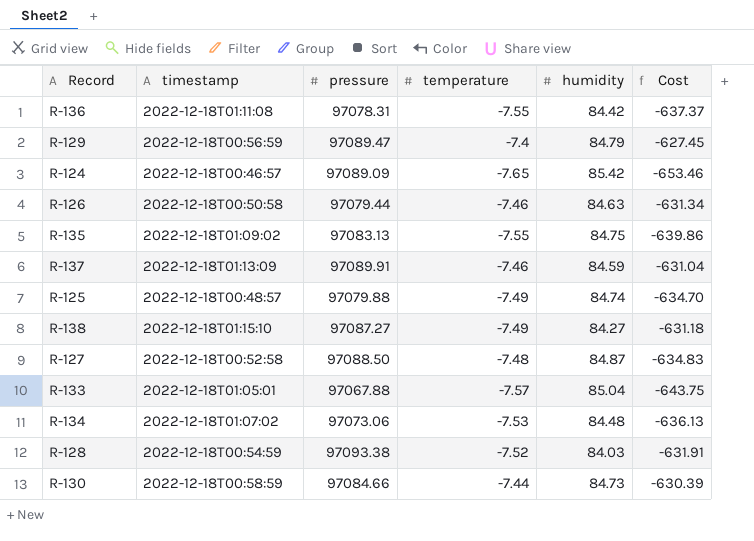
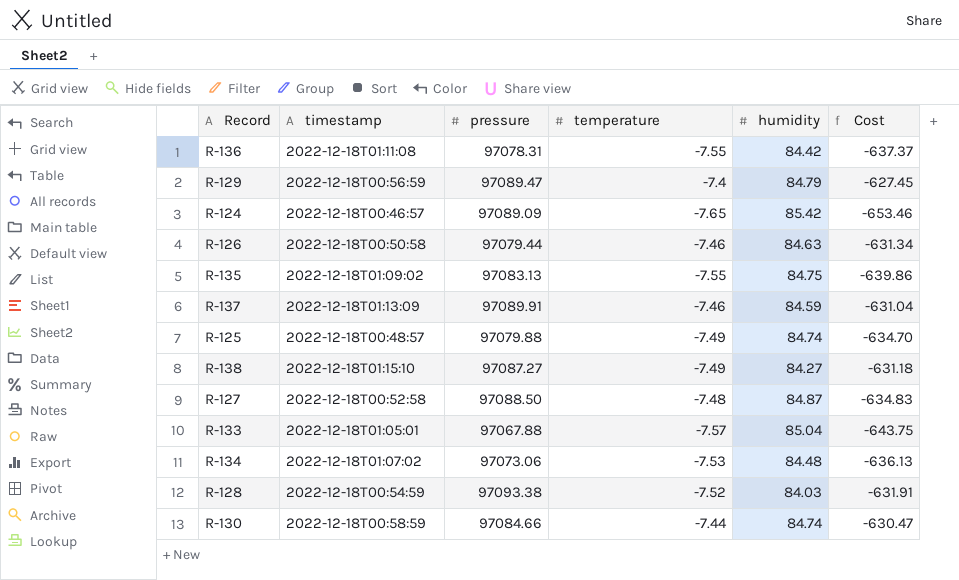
R-130 | humidity: 84.73 -> 84.74
R-130 | Cost: -630.39 -> -630.47

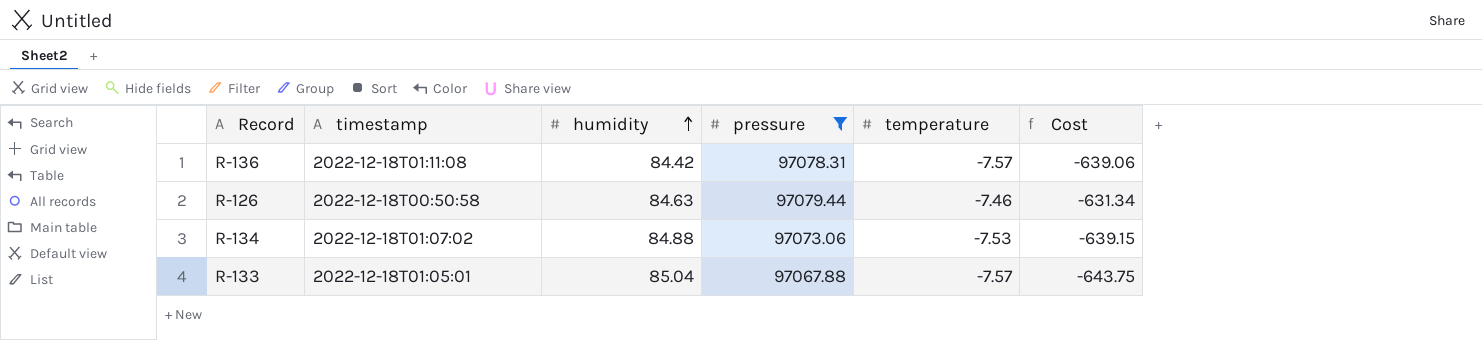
filter: none -> pressure <= 97079.44
row order: none -> humidity ascending
column humidity | position: 5 -> 3
R-136 | temperature: -7.55 -> -7.57
R-136 | Cost: -637.37 -> -639.06
R-134 | humidity: 84.48 -> 84.88
R-134 | Cost: -636.13 -> -639.15

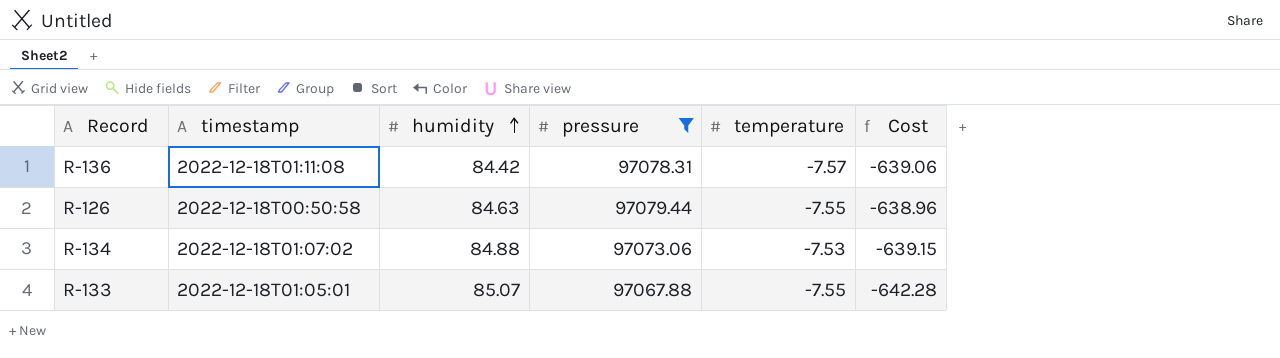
R-126 | temperature: -7.46 -> -7.55
R-126 | Cost: -631.34 -> -638.96
R-133 | humidity: 85.04 -> 85.07
R-133 | temperature: -7.57 -> -7.55
R-133 | Cost: -643.75 -> -642.28

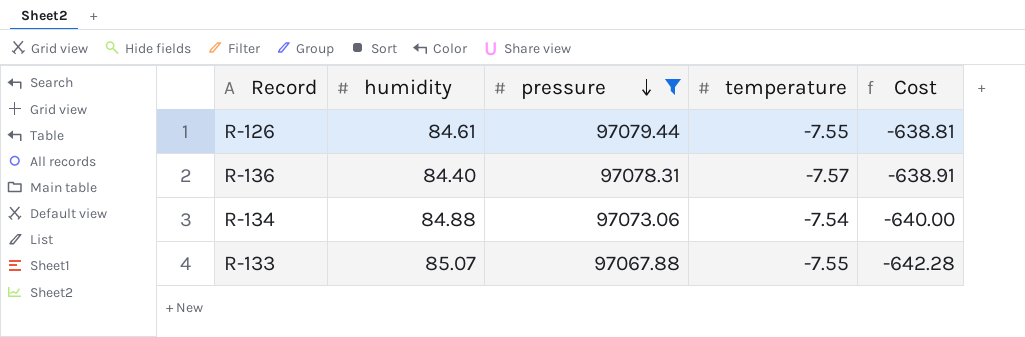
row order: humidity ascending -> pressure descending
column timestamp | position: 2 -> none
R-126 | humidity: 84.63 -> 84.61
R-126 | Cost: -638.96 -> -638.81
R-136 | humidity: 84.42 -> 84.40
R-136 | Cost: -639.06 -> -638.91
R-134 | temperature: -7.53 -> -7.54
R-134 | Cost: -639.15 -> -640.00

